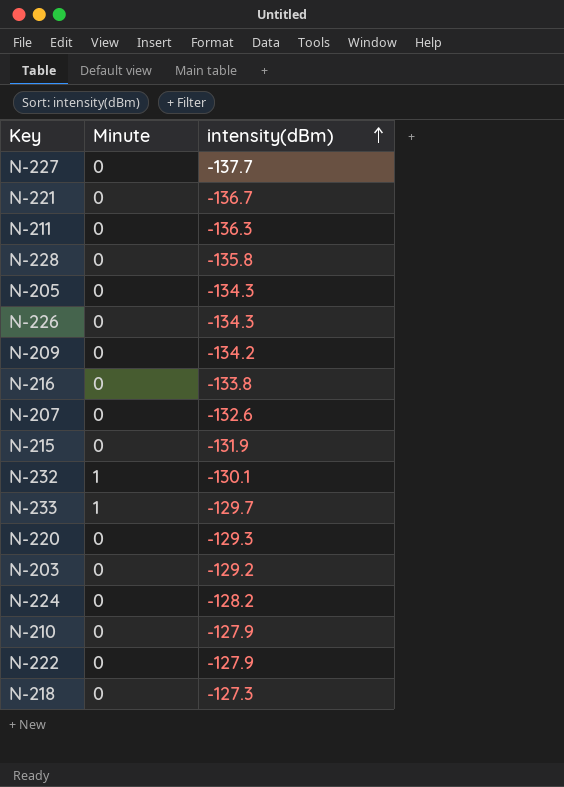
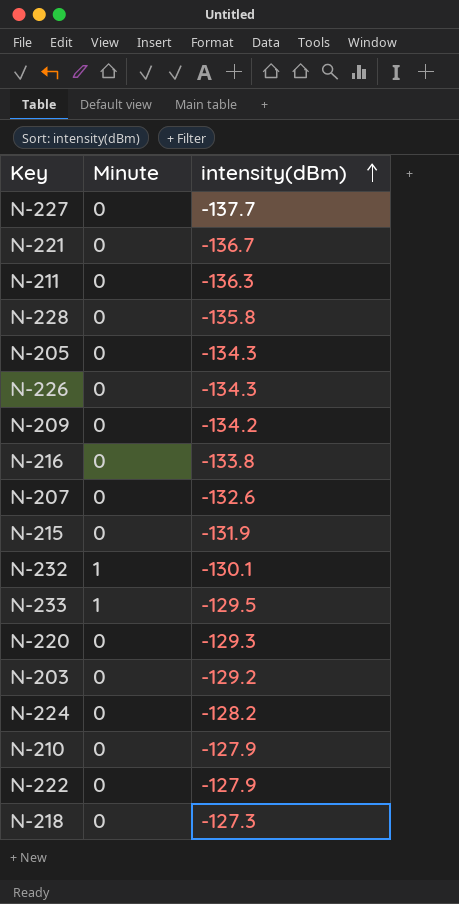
N-233 | intensity(dBm): -129.7 -> -129.5

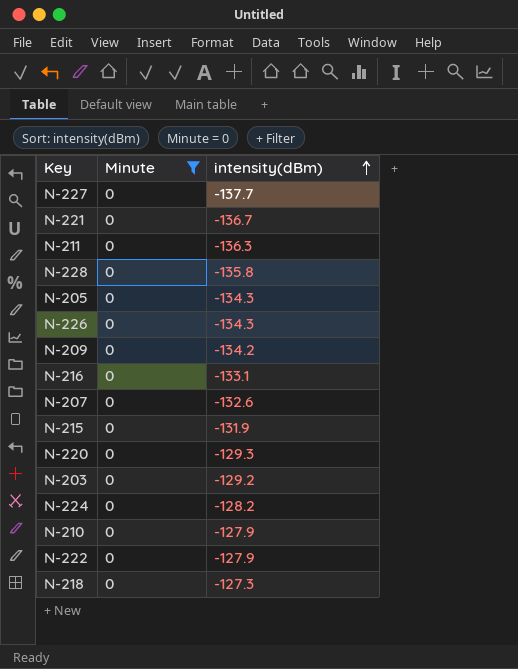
filter: none -> Minute = 0
N-216 | intensity(dBm): -133.8 -> -133.1

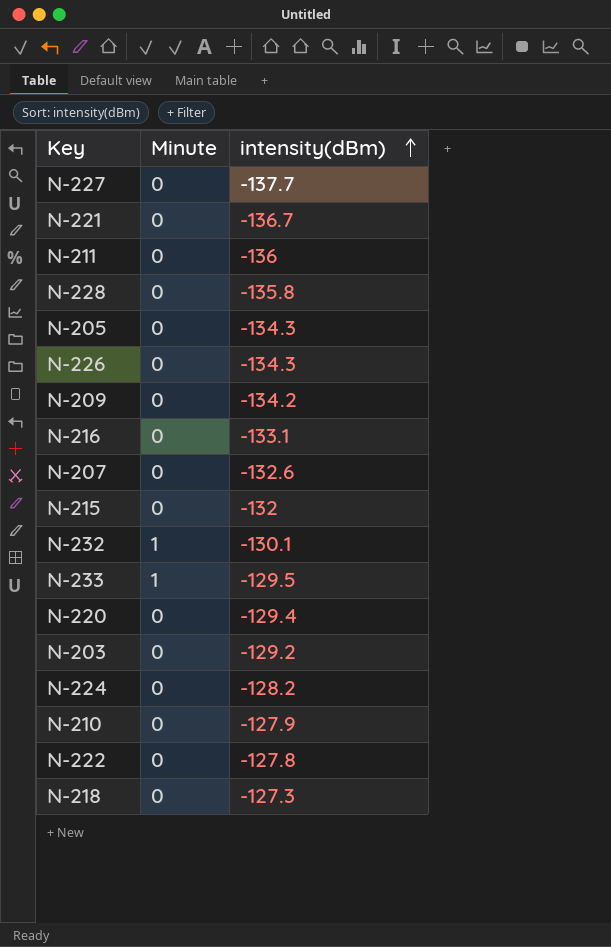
filter: Minute = 0 -> none
N-211 | intensity(dBm): -136.3 -> -136
N-215 | intensity(dBm): -131.9 -> -132
N-220 | intensity(dBm): -129.3 -> -129.4
N-222 | intensity(dBm): -127.9 -> -127.8

